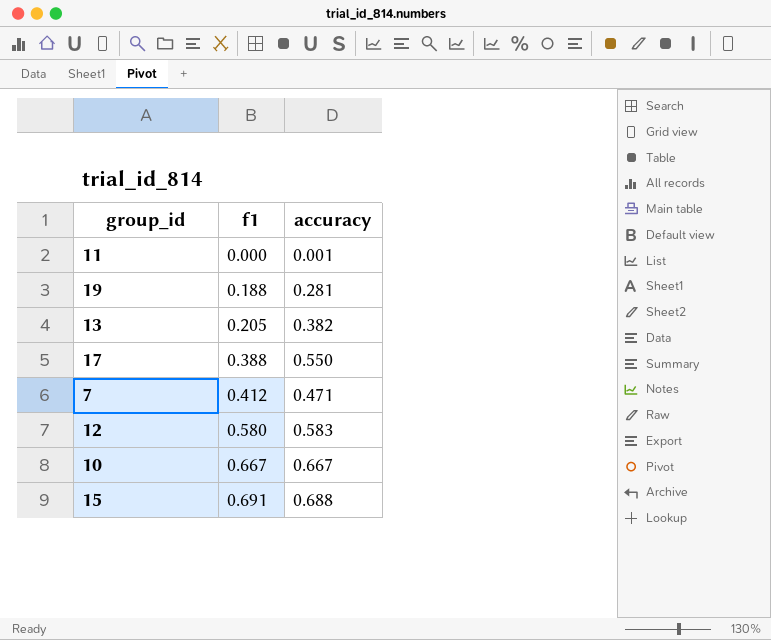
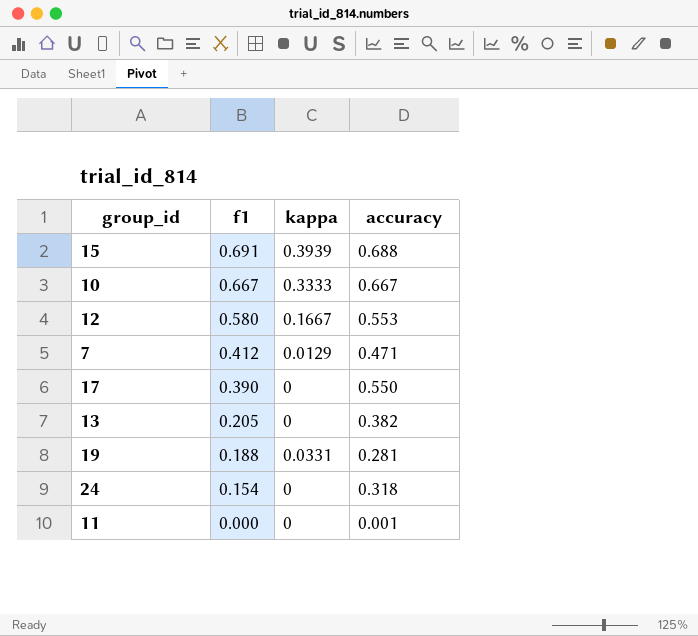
row order: f1 ascending -> f1 descending
column kappa | position: none -> 3
12 | accuracy: 0.583 -> 0.553
17 | f1: 0.388 -> 0.390
row 24: none -> 0.154 | 0 | 0.318

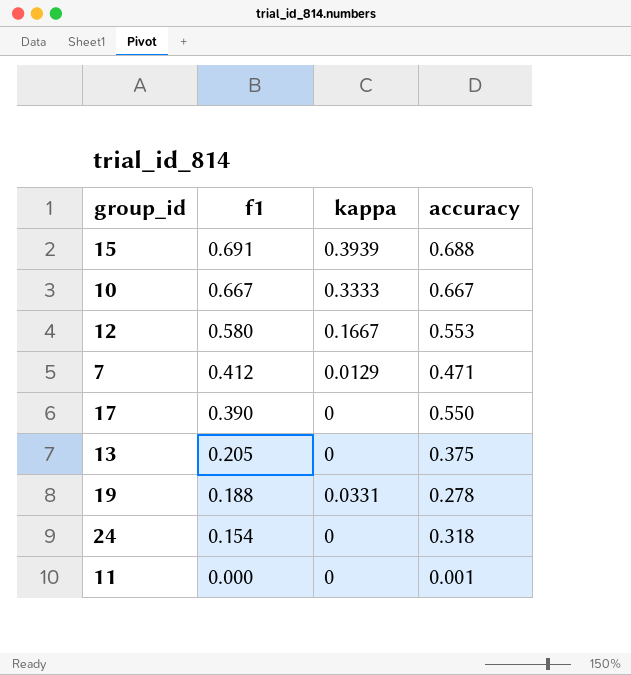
13 | accuracy: 0.382 -> 0.375
19 | accuracy: 0.281 -> 0.278

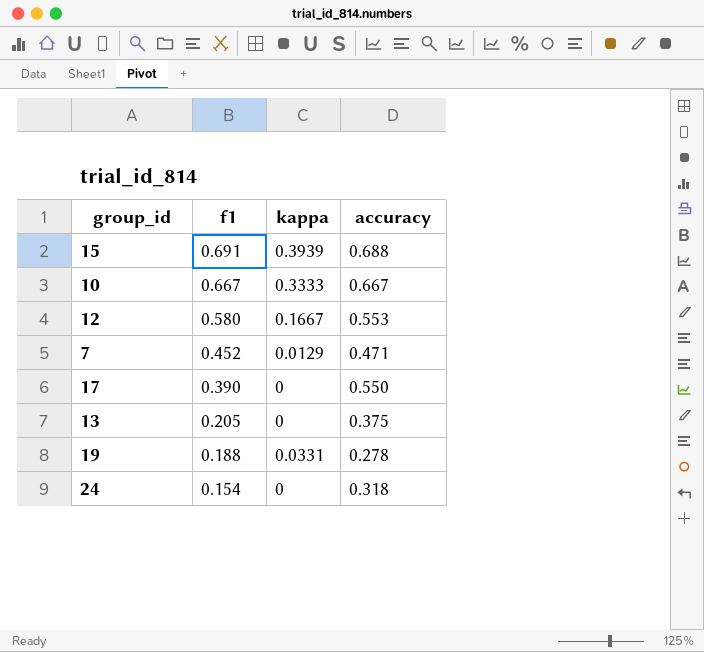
row 11: 0.000 | 0 | 0.001 -> none
7 | f1: 0.412 -> 0.452

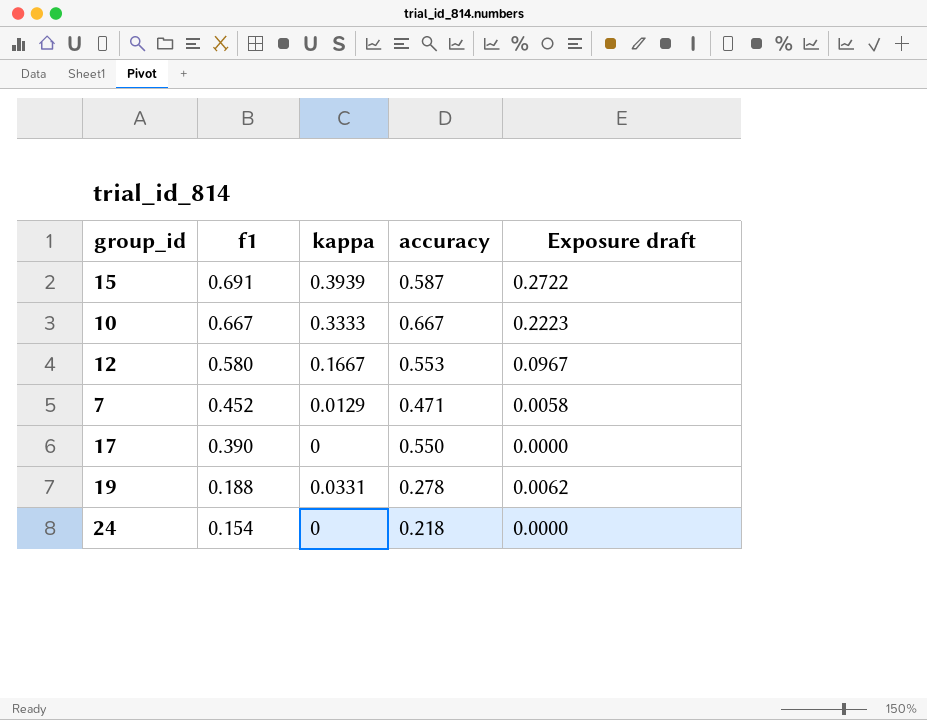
column Exposure draft | formula: none -> [f1] * [kappa]
row 13: 0.205 | 0 | 0.375 -> none
15 | accuracy: 0.688 -> 0.587
24 | accuracy: 0.318 -> 0.218

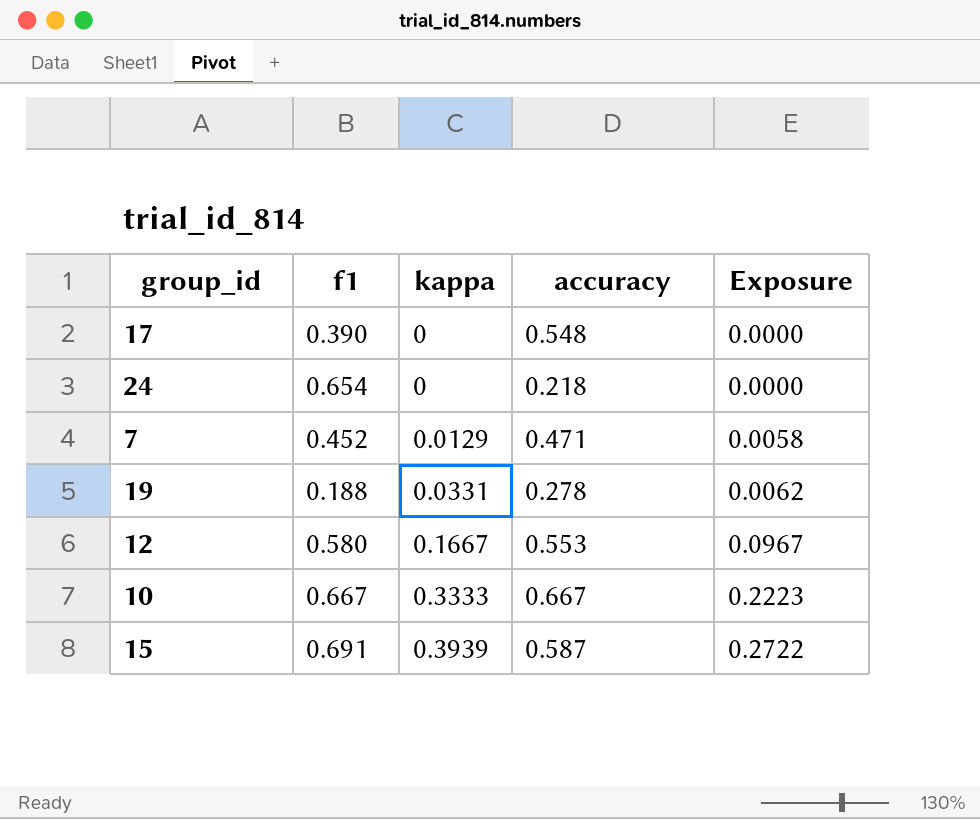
row order: f1 descending -> kappa ascending
column name: Exposure draft -> Exposure
17 | accuracy: 0.550 -> 0.548
24 | f1: 0.154 -> 0.654

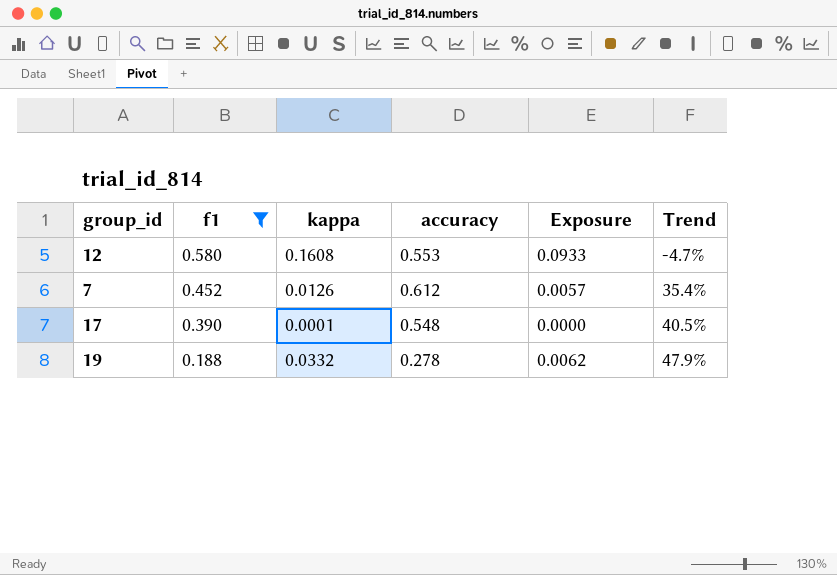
filter: none -> f1 <= 0.580
row order: kappa ascending -> f1 descending
column Trend | formula: none -> ([accuracy] - [f1]) / [f1]
12 | kappa: 0.1667 -> 0.1608
12 | Exposure: 0.0967 -> 0.0933
7 | kappa: 0.0129 -> 0.0126
7 | accuracy: 0.471 -> 0.612
7 | Exposure: 0.0058 -> 0.0057
17 | kappa: 0 -> 0.0001
19 | kappa: 0.0331 -> 0.0332

